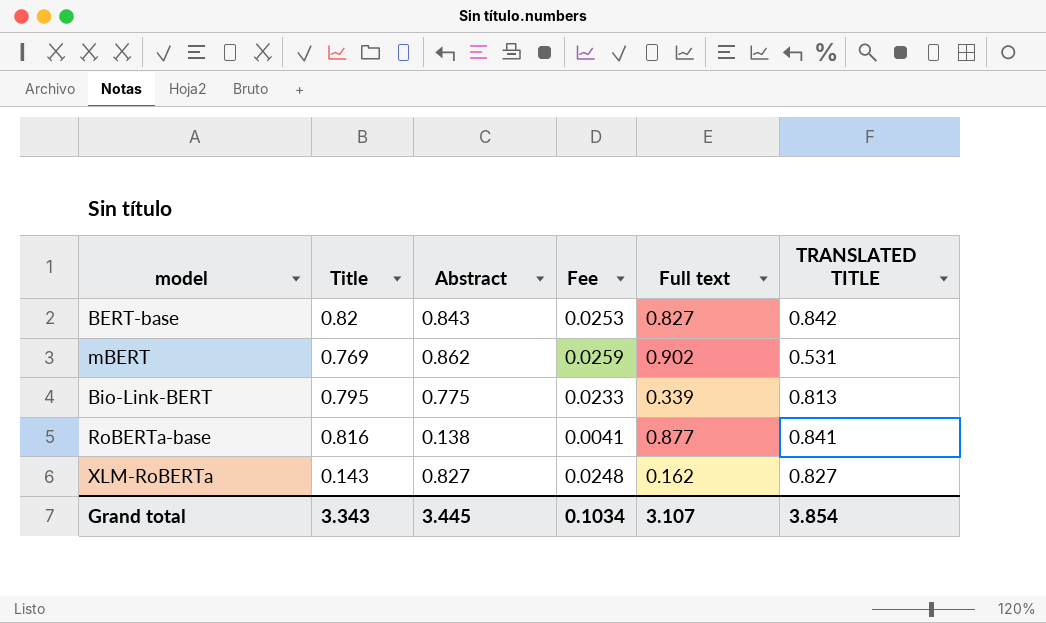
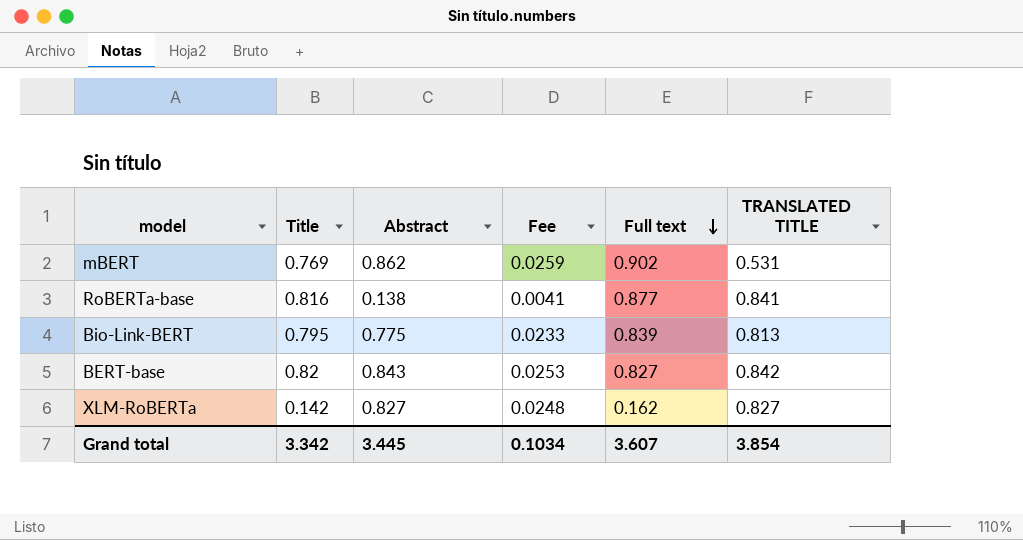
row order: none -> Full text descending
Bio-Link-BERT | Full text: 0.339 -> 0.839
XLM-RoBERTa | Title: 0.143 -> 0.142
Grand total | Title: 3.343 -> 3.342
Grand total | Full text: 3.107 -> 3.607

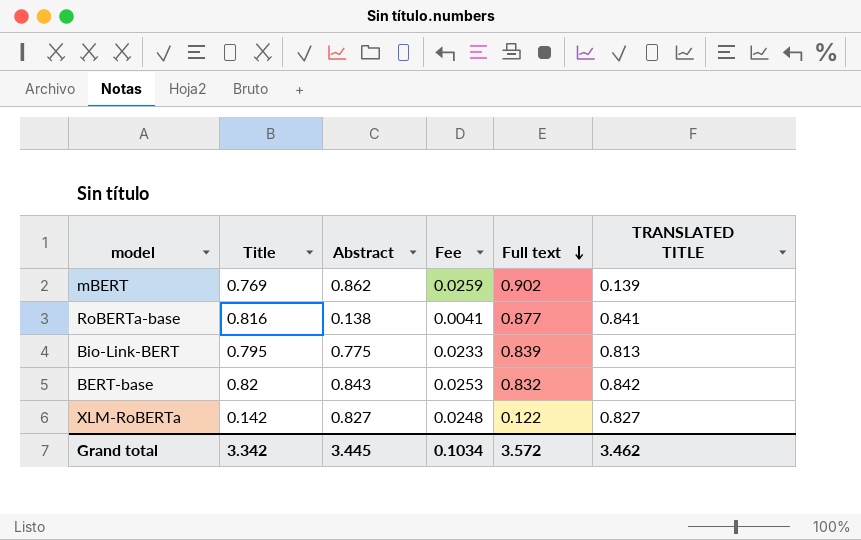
mBERT | TRANSLATED TITLE: 0.531 -> 0.139
BERT-base | Full text: 0.827 -> 0.832
XLM-RoBERTa | Full text: 0.162 -> 0.122
Grand total | Full text: 3.607 -> 3.572
Grand total | TRANSLATED TITLE: 3.854 -> 3.462

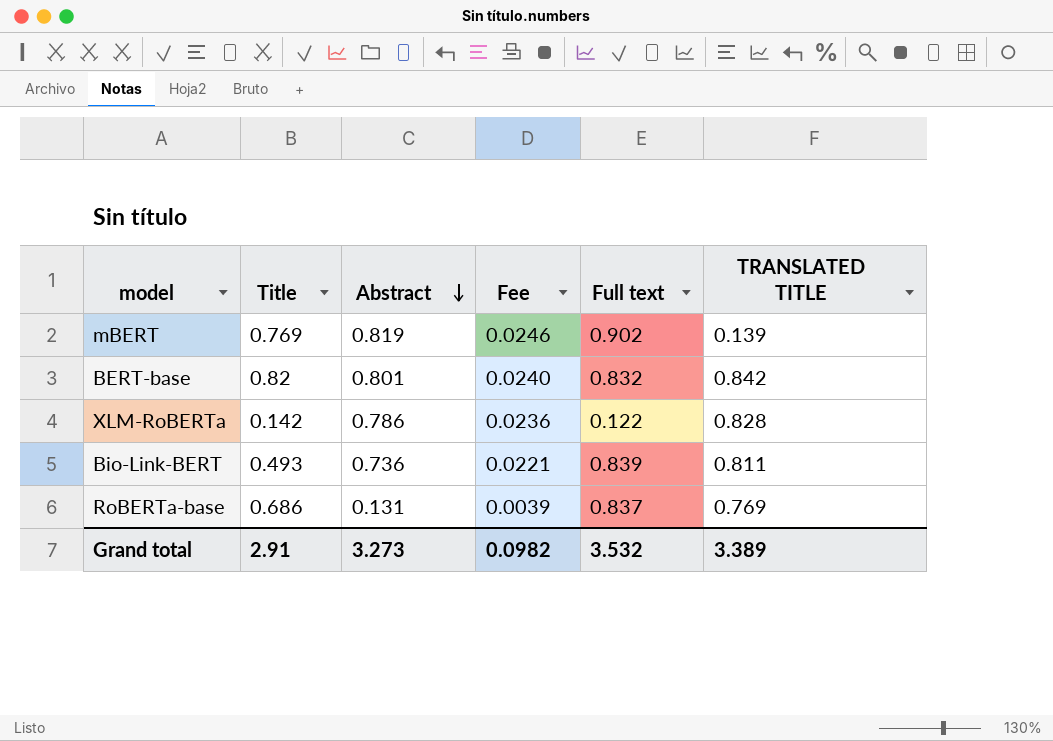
row order: Full text descending -> Abstract descending
mBERT | Abstract: 0.862 -> 0.819
mBERT | Fee: 0.0259 -> 0.0246
BERT-base | Abstract: 0.843 -> 0.801
BERT-base | Fee: 0.0253 -> 0.0240
XLM-RoBERTa | Abstract: 0.827 -> 0.786
XLM-RoBERTa | Fee: 0.0248 -> 0.0236
XLM-RoBERTa | TRANSLATED TITLE: 0.827 -> 0.828
Bio-Link-BERT | Title: 0.795 -> 0.493
Bio-Link-BERT | Abstract: 0.775 -> 0.736
Bio-Link-BERT | Fee: 0.0233 -> 0.0221
Bio-Link-BERT | TRANSLATED TITLE: 0.813 -> 0.811
RoBERTa-base | Title: 0.816 -> 0.686
RoBERTa-base | Abstract: 0.138 -> 0.131
RoBERTa-base | Fee: 0.0041 -> 0.0039
RoBERTa-base | Full text: 0.877 -> 0.837
RoBERTa-base | TRANSLATED TITLE: 0.841 -> 0.769
Grand total | Title: 3.342 -> 2.91
Grand total | Abstract: 3.445 -> 3.273
Grand total | Fee: 0.1034 -> 0.0982
Grand total | Full text: 3.572 -> 3.532
Grand total | TRANSLATED TITLE: 3.462 -> 3.389

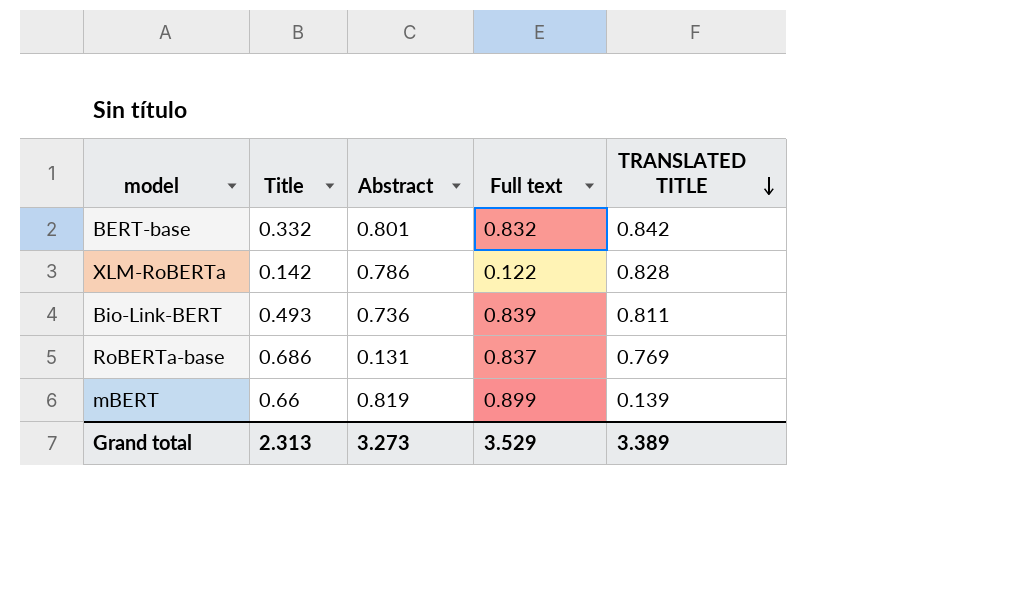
row order: Abstract descending -> TRANSLATED TITLE descending
column Fee | formula: [Abstract] * 0.03 -> none
BERT-base | Title: 0.82 -> 0.332
mBERT | Title: 0.769 -> 0.66
mBERT | Full text: 0.902 -> 0.899
Grand total | Title: 2.91 -> 2.313
Grand total | Full text: 3.532 -> 3.529

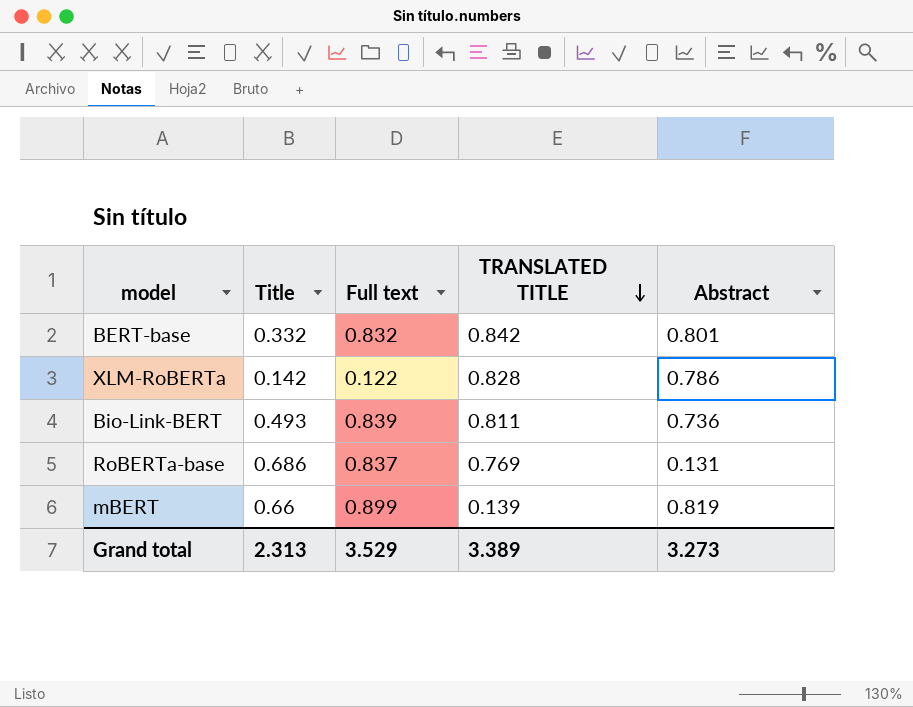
column Abstract | position: 3 -> 5

